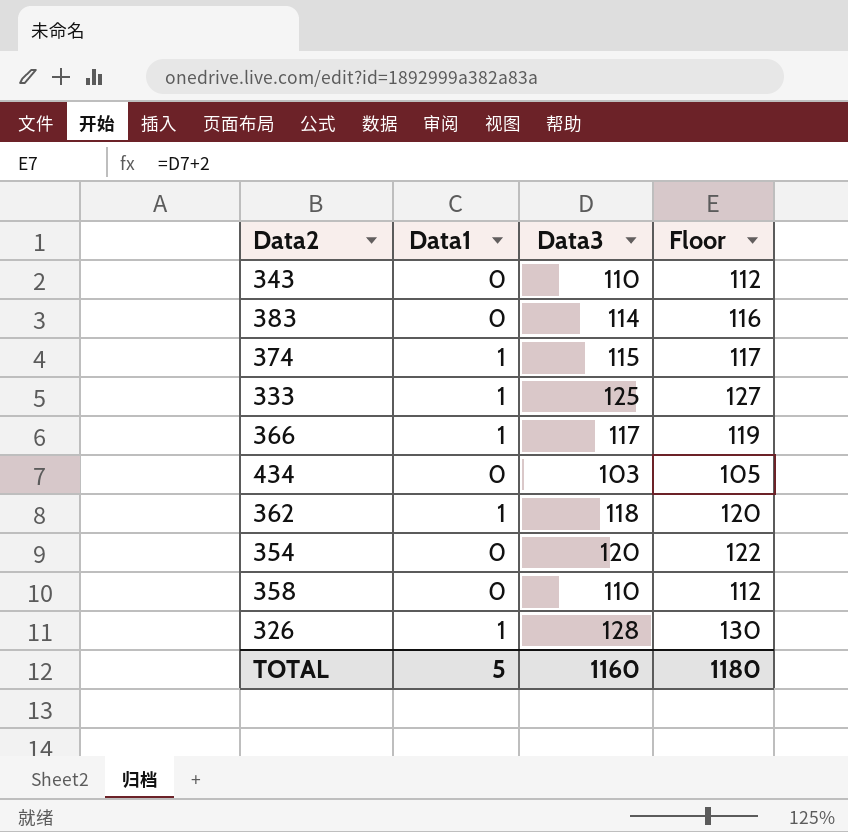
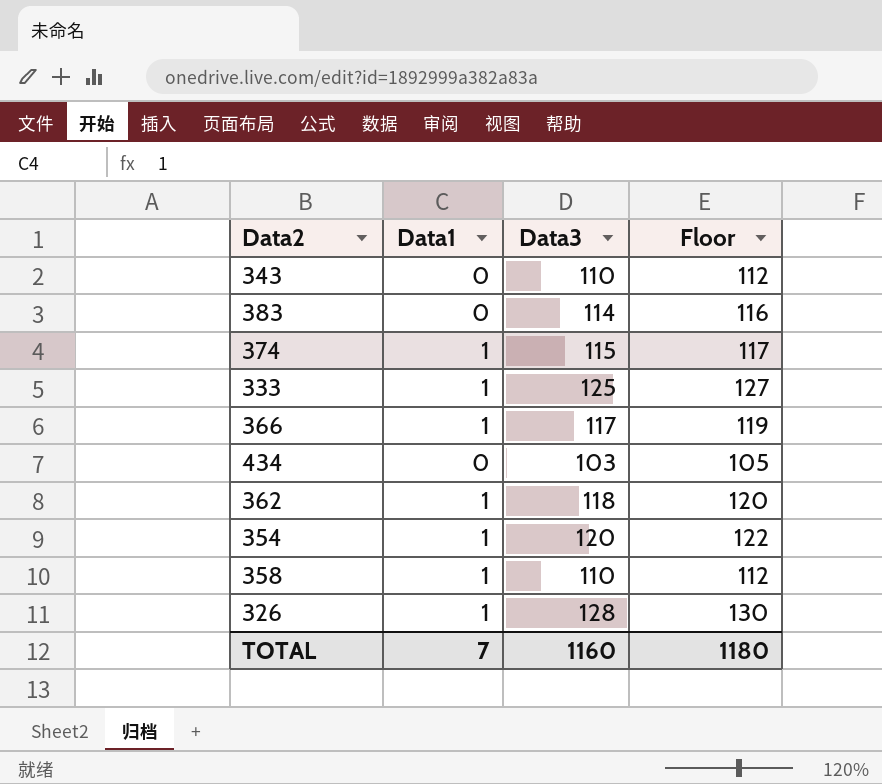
354 | Data1: 0 -> 1
358 | Data1: 0 -> 1
TOTAL | Data1: 5 -> 7

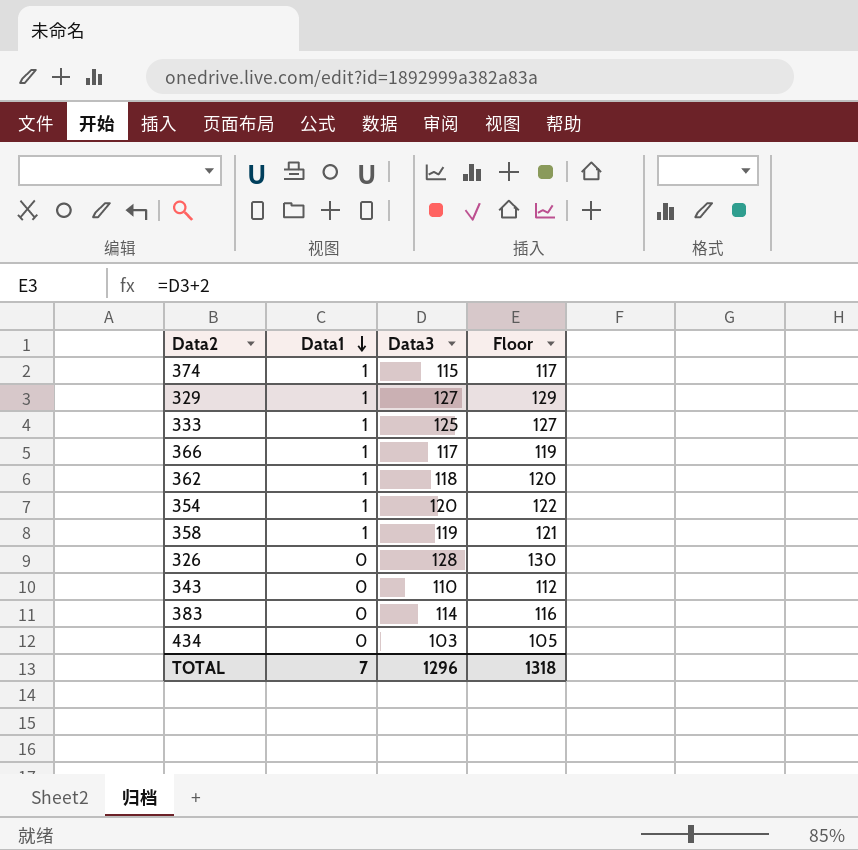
row order: none -> Data1 descending
row 329: none -> 1 | 127 | 129
358 | Data3: 110 -> 119
358 | Floor: 112 -> 121
326 | Data1: 1 -> 0
TOTAL | Data3: 1160 -> 1296
TOTAL | Floor: 1180 -> 1318

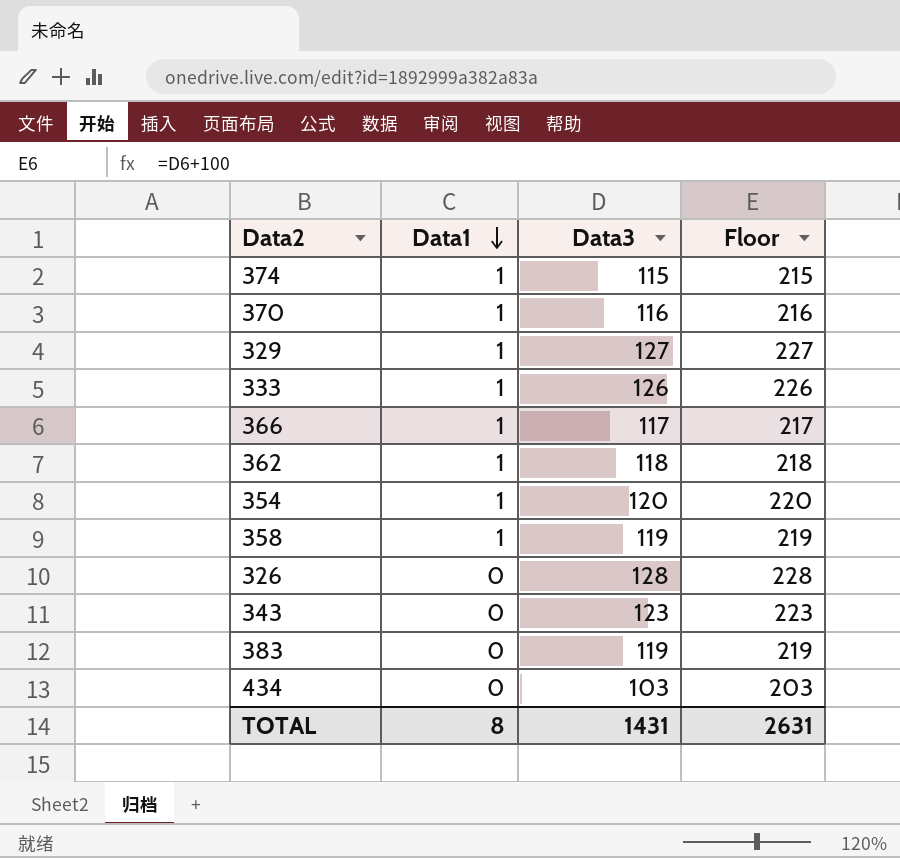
column Floor | formula: [Data3] + 2 -> [Data3] + 100
row 370: none -> 1 | 116 | 216
333 | Data3: 125 -> 126
343 | Data3: 110 -> 123
383 | Data3: 114 -> 119
TOTAL | Data1: 7 -> 8
TOTAL | Data3: 1296 -> 1431
TOTAL | Floor: 1318 -> 2631

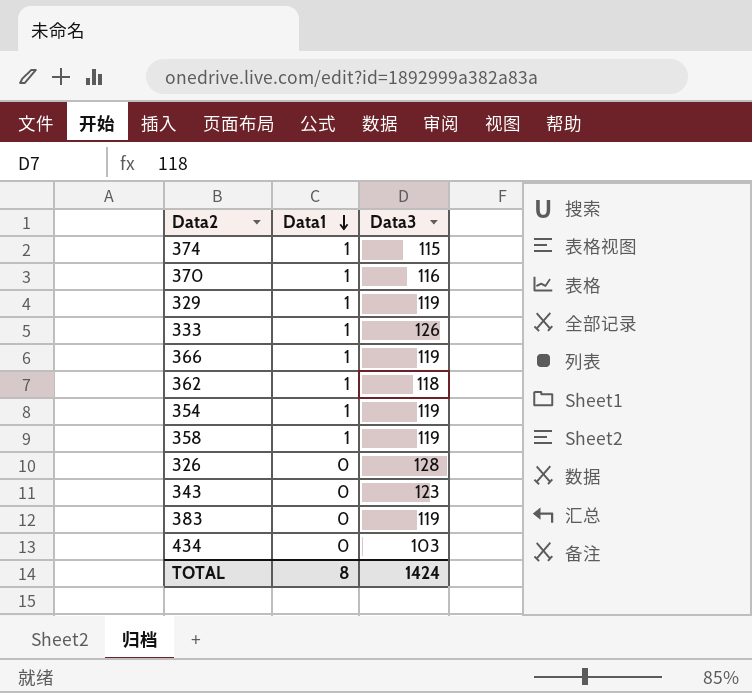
column Floor | formula: [Data3] + 100 -> none
329 | Data3: 127 -> 119
366 | Data3: 117 -> 119
354 | Data3: 120 -> 119
TOTAL | Data3: 1431 -> 1424

